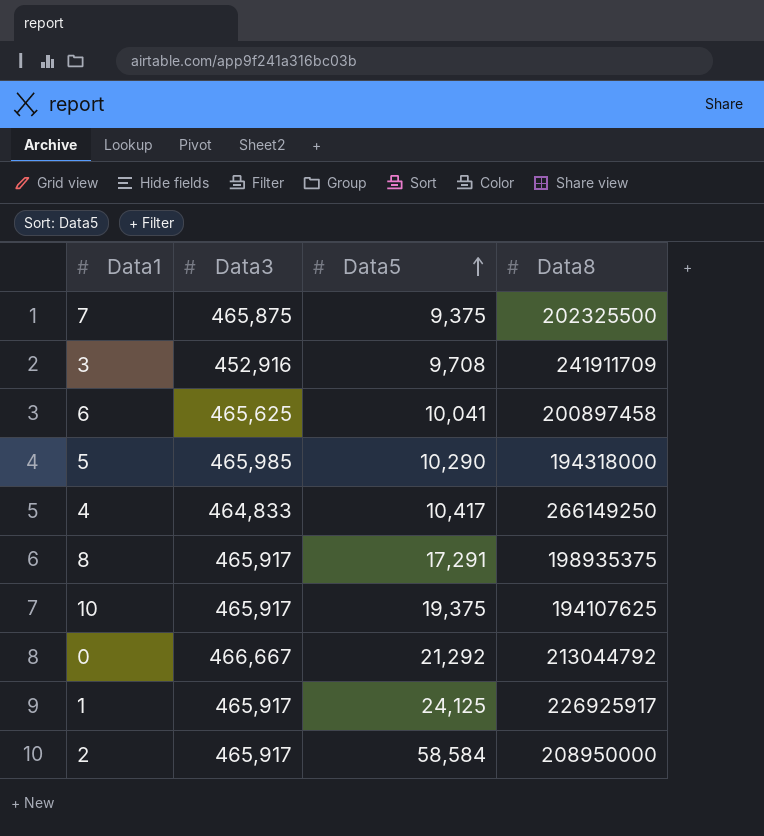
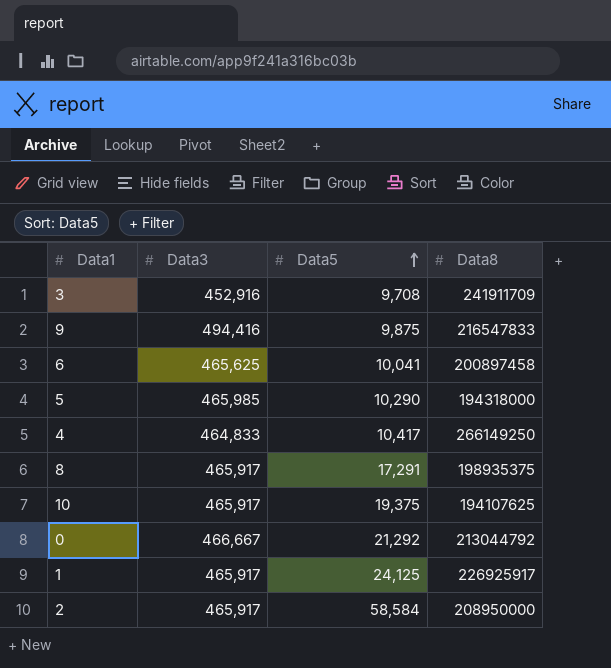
row 7: 465,875 | 9,375 | 202325500 -> none
row 9: none -> 494,416 | 9,875 | 216547833

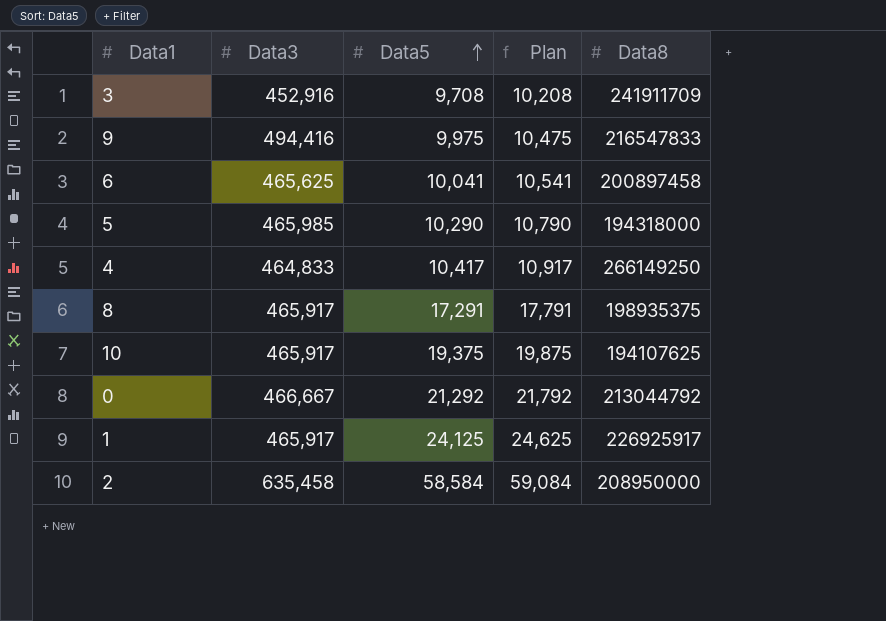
column Plan | formula: none -> [Data5] + 500
9 | Data5: 9,875 -> 9,975
2 | Data3: 465,917 -> 635,458

